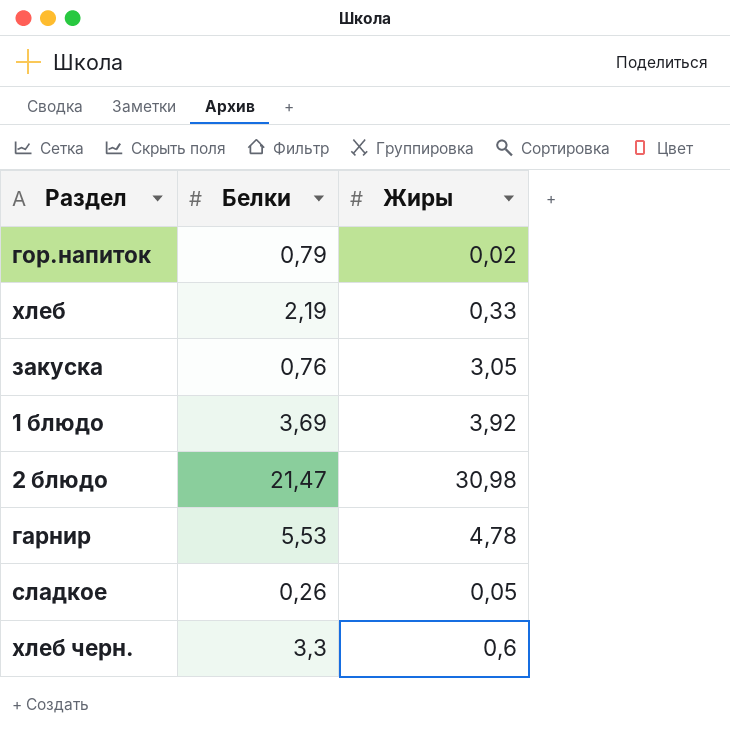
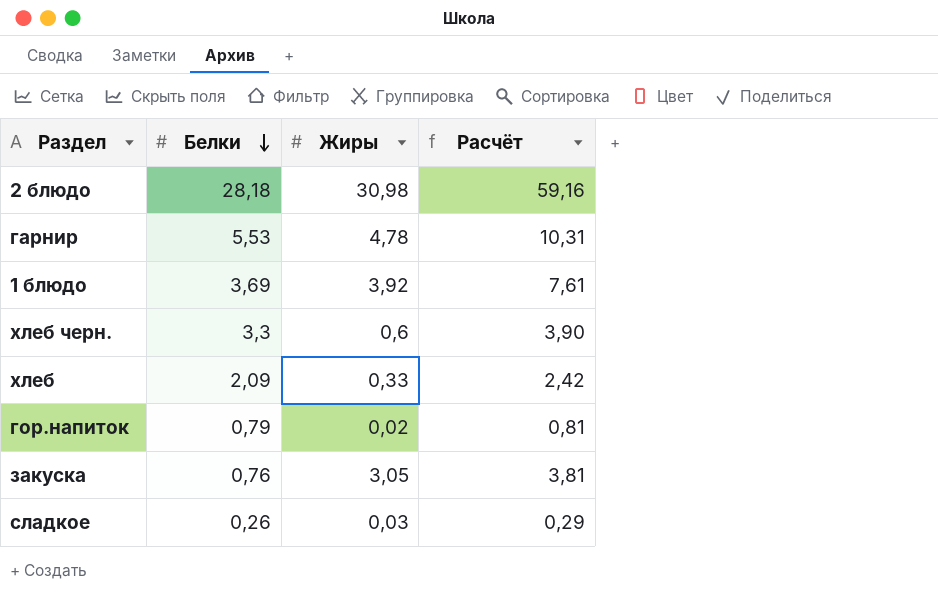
row order: none -> Белки descending
column Расчёт | formula: none -> [Белки] + [Жиры]
2 блюдо | Белки: 21,47 -> 28,18
хлеб | Белки: 2,19 -> 2,09
сладкое | Жиры: 0,05 -> 0,03

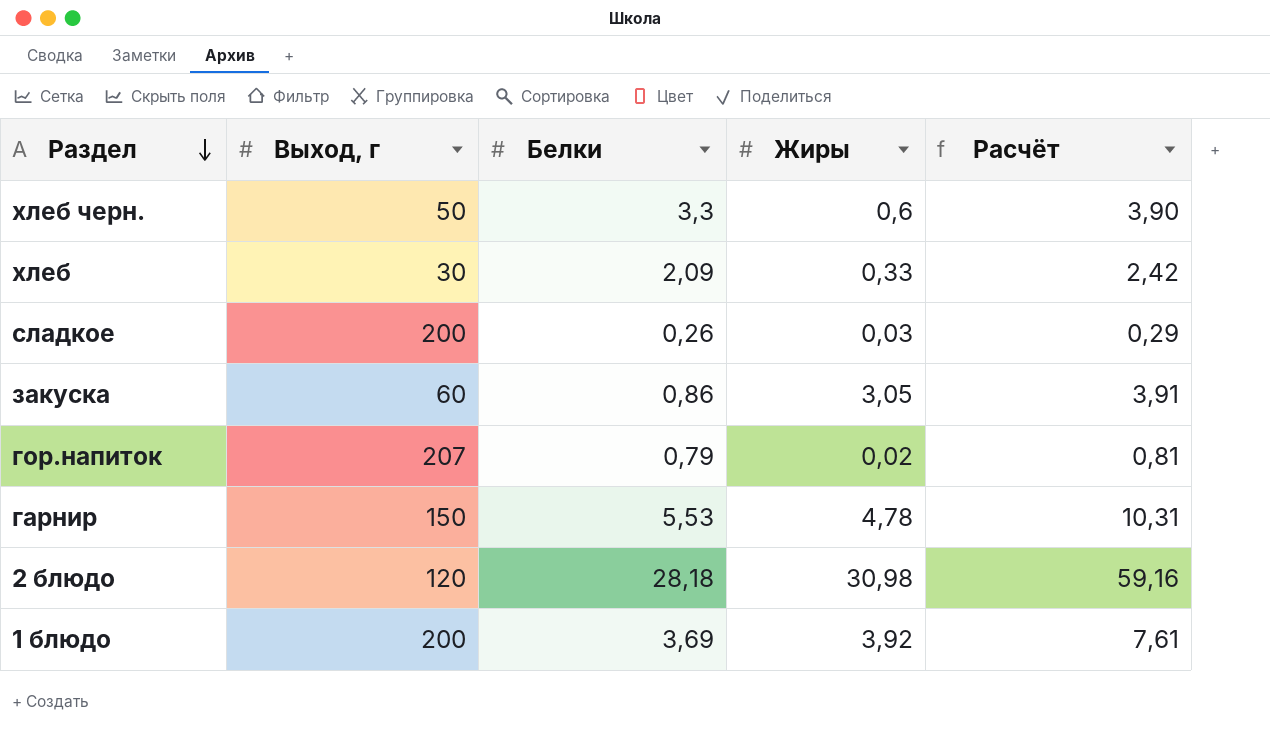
row order: Белки descending -> Раздел descending
column Выход, г | position: none -> 2
закуска | Белки: 0,76 -> 0,86
закуска | Расчёт: 3,81 -> 3,91

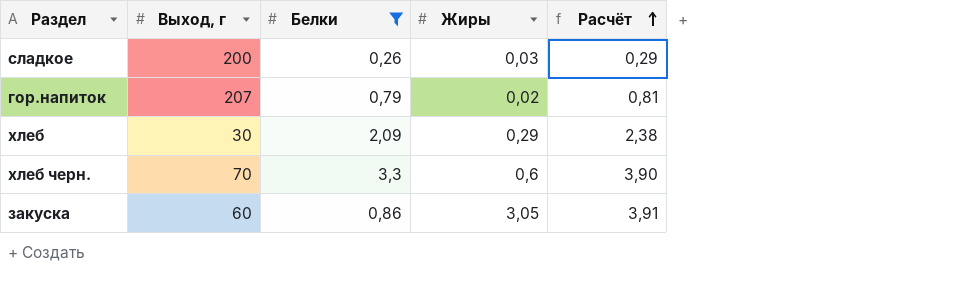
filter: none -> Белки <= 3,3
row order: Раздел descending -> Расчёт ascending
хлеб | Жиры: 0,33 -> 0,29
хлеб | Расчёт: 2,42 -> 2,38
хлеб черн. | Выход, г: 50 -> 70

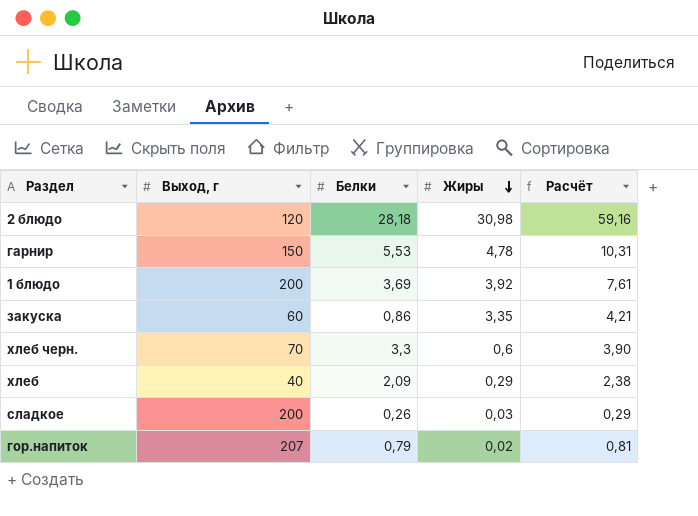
filter: Белки <= 3,3 -> none
row order: Расчёт ascending -> Жиры descending
закуска | Жиры: 3,05 -> 3,35
закуска | Расчёт: 3,91 -> 4,21
хлеб | Выход, г: 30 -> 40

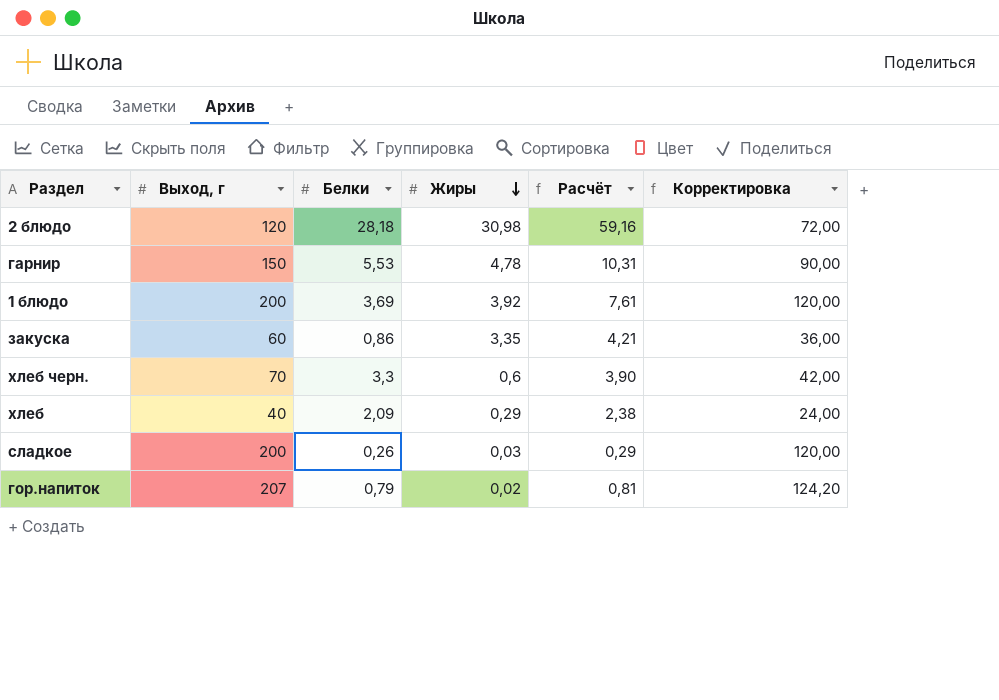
column Корректировка | formula: none -> [Выход, г] * 0,6

